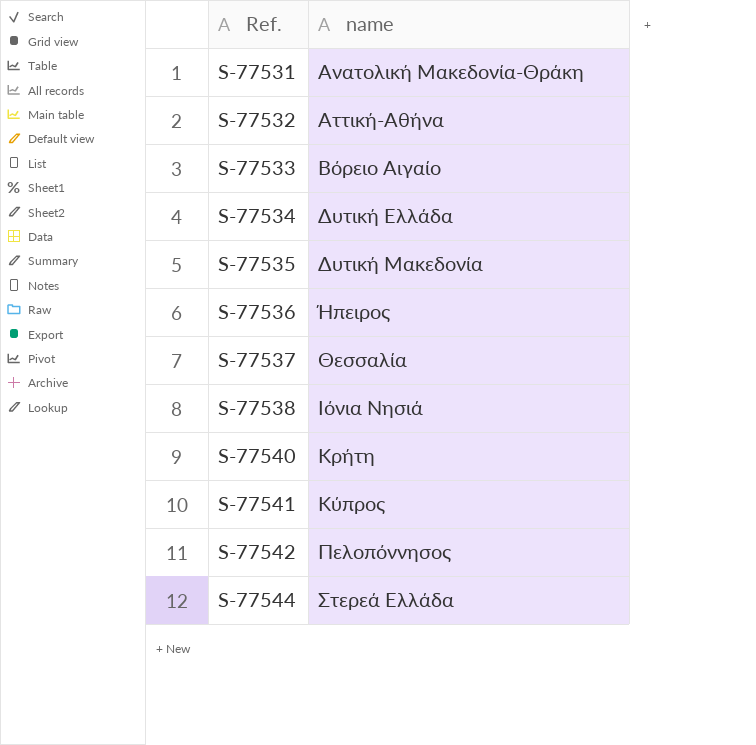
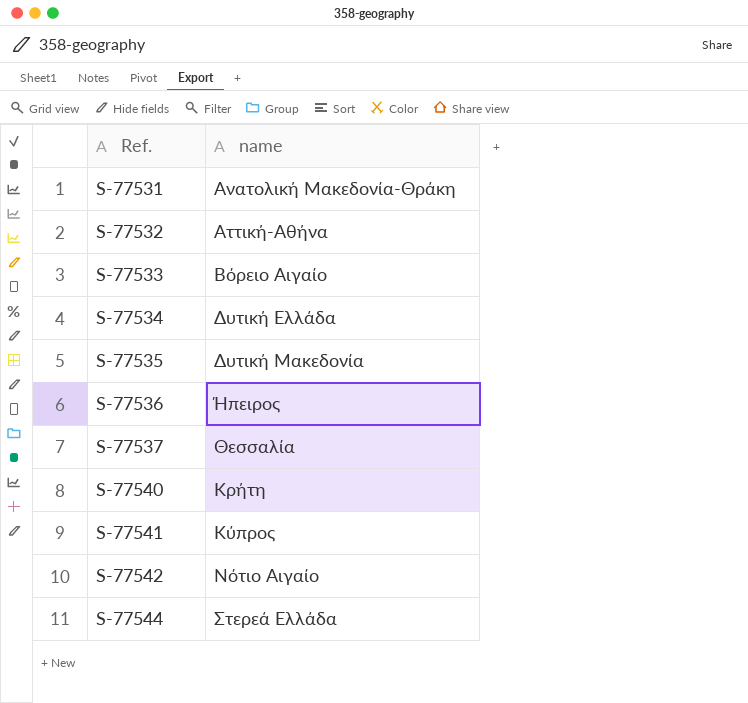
row S-77538: Ιόνια Νησιά -> none
S-77542 | name: Πελοπόννησος -> Νότιο Αιγαίο

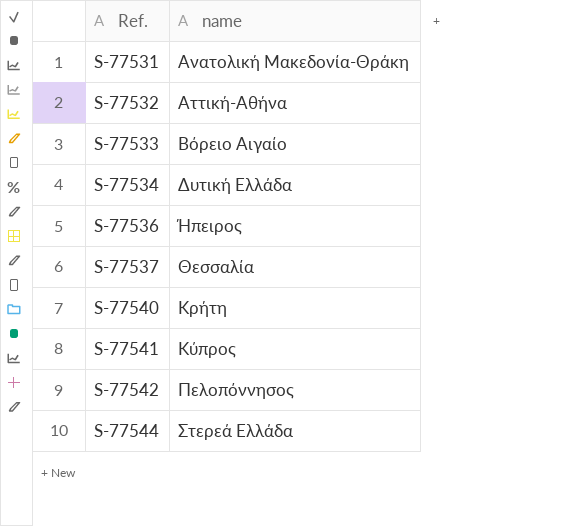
row S-77535: Δυτική Μακεδονία -> none
S-77542 | name: Νότιο Αιγαίο -> Πελοπόννησος

